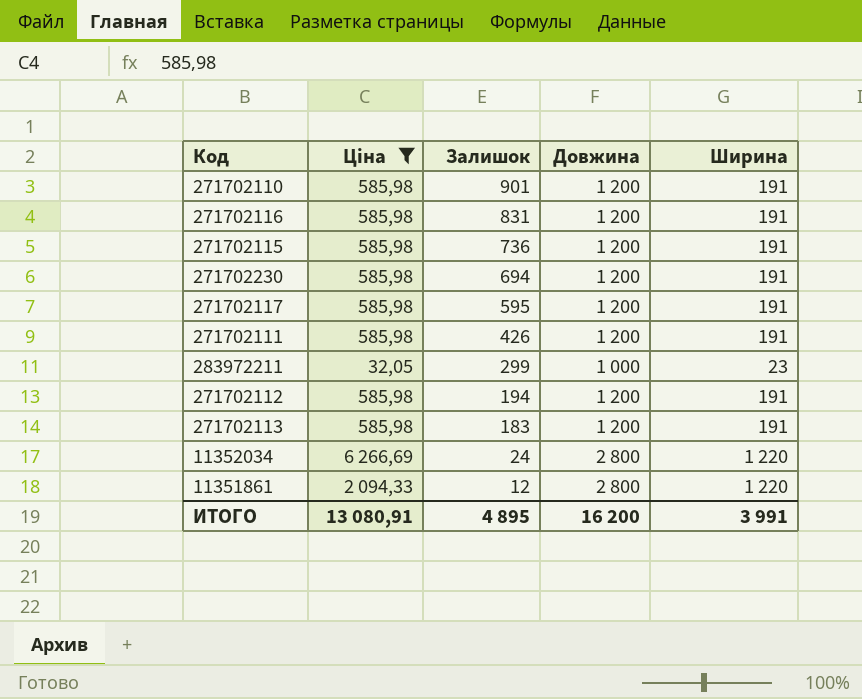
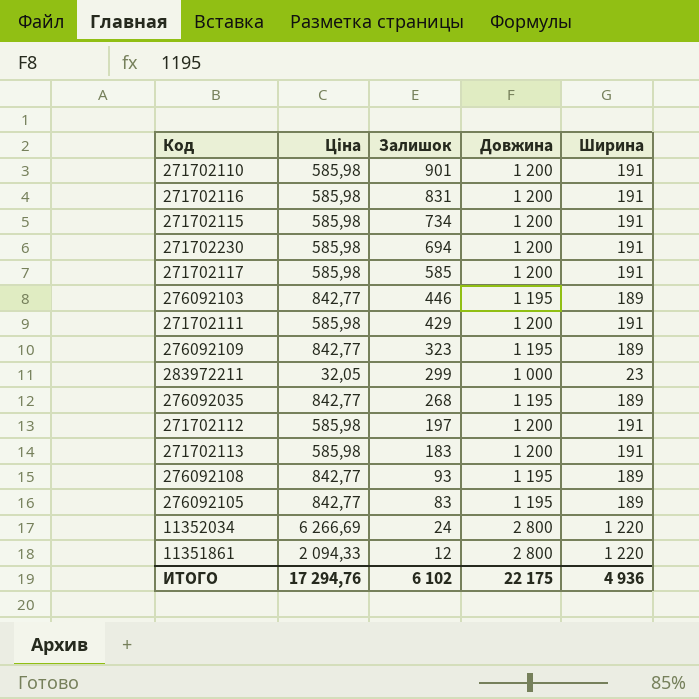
filter: Ціна != 842,77 -> none
271702115 | Залишок: 736 -> 734
271702117 | Залишок: 595 -> 585
271702111 | Залишок: 426 -> 429
271702112 | Залишок: 194 -> 197
ИТОГО | Ціна: 13 080,91 -> 17 294,76
ИТОГО | Залишок: 4 895 -> 6 102
ИТОГО | Довжина: 16 200 -> 22 175
ИТОГО | Ширина: 3 991 -> 4 936

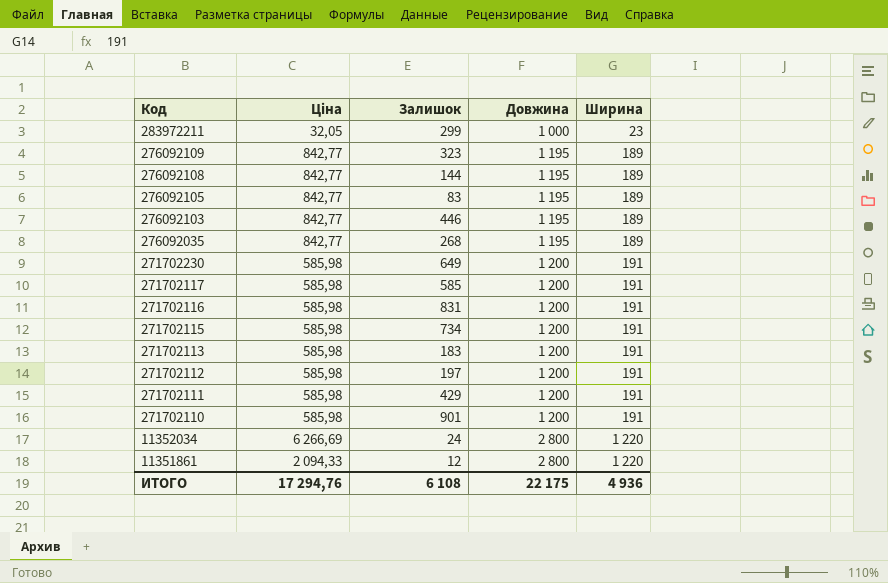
row order: Залишок descending -> Код descending
276092108 | Залишок: 93 -> 144
271702230 | Залишок: 694 -> 649
ИТОГО | Залишок: 6 102 -> 6 108

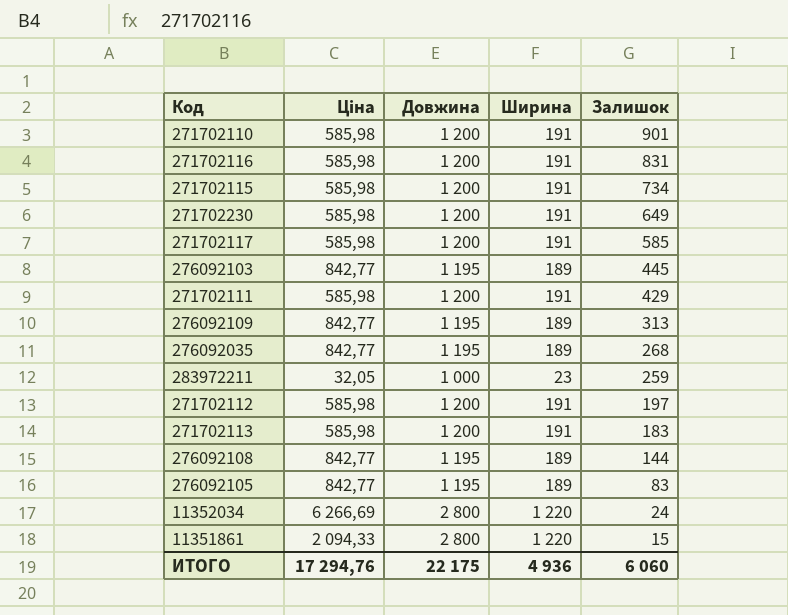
row order: Код descending -> Залишок descending
column Залишок | position: 3 -> 5
276092103 | Залишок: 446 -> 445
276092109 | Залишок: 323 -> 313
283972211 | Залишок: 299 -> 259
11351861 | Залишок: 12 -> 15
ИТОГО | Залишок: 6 108 -> 6 060

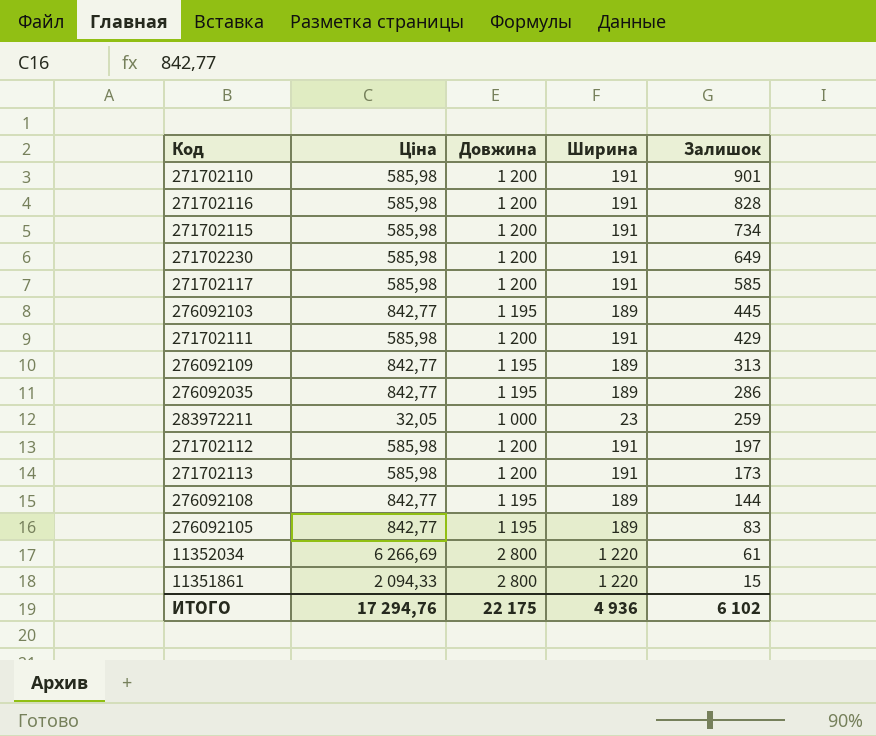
271702116 | Залишок: 831 -> 828
276092035 | Залишок: 268 -> 286
271702113 | Залишок: 183 -> 173
11352034 | Залишок: 24 -> 61
ИТОГО | Залишок: 6 060 -> 6 102

